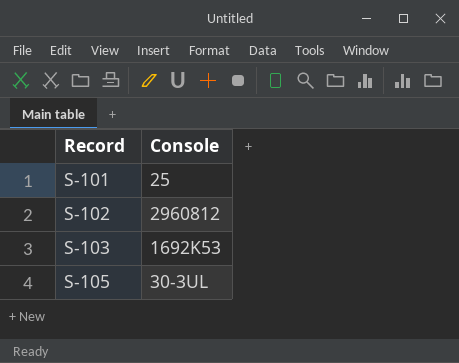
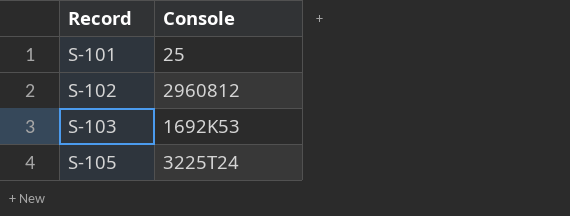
S-105 | Console: 30-3UL -> 3225T24

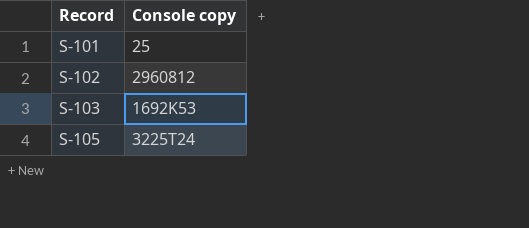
column name: Console -> Console copy

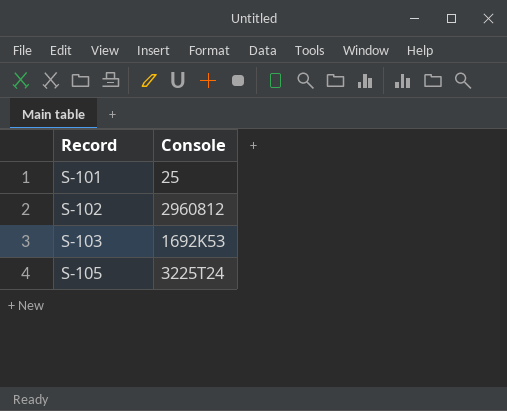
column name: Console copy -> Console

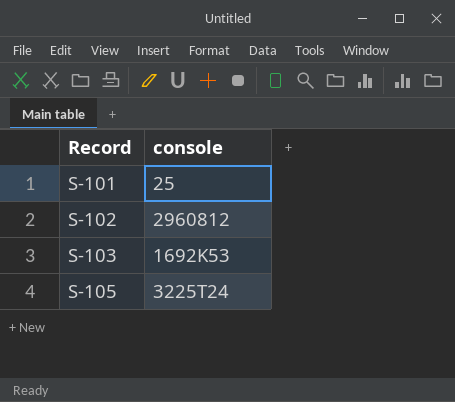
column name: Console -> console

